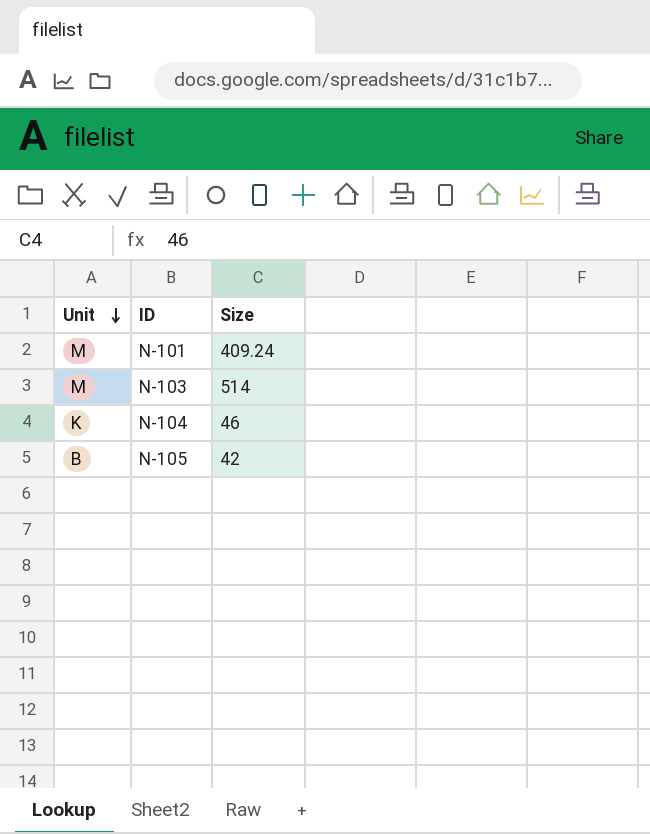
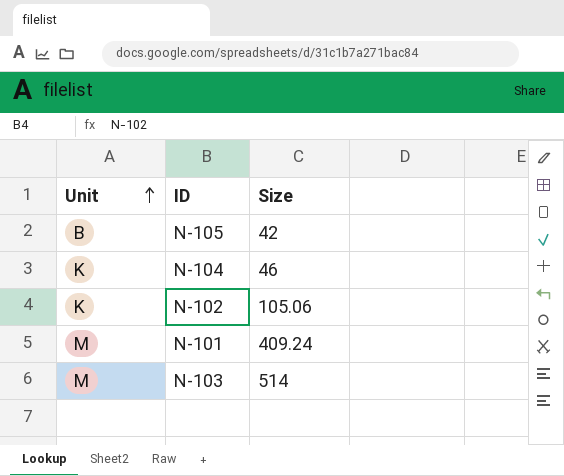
row order: Unit descending -> Unit ascending
row N-102: none -> K | 105.06

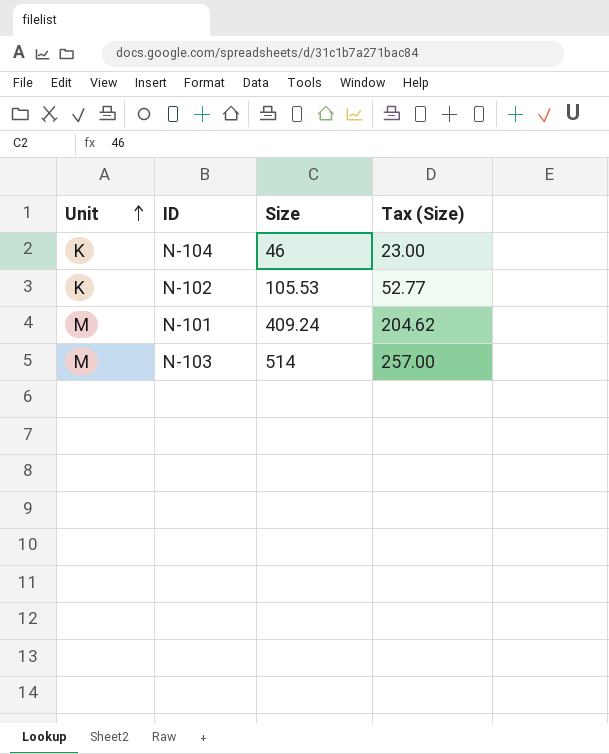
column Tax (Size) | formula: none -> [Size] * 0.5
row N-105: B | 42 -> none
N-102 | Size: 105.06 -> 105.53

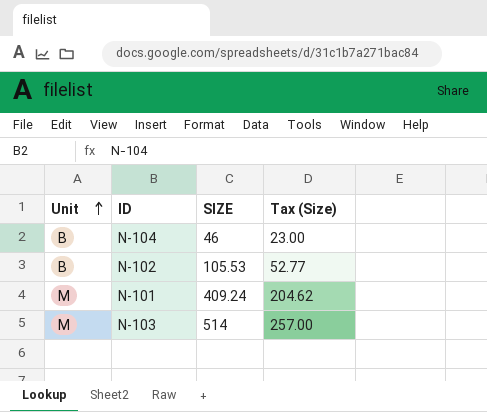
column name: Size -> SIZE
N-104 | Unit: K -> B
N-102 | Unit: K -> B

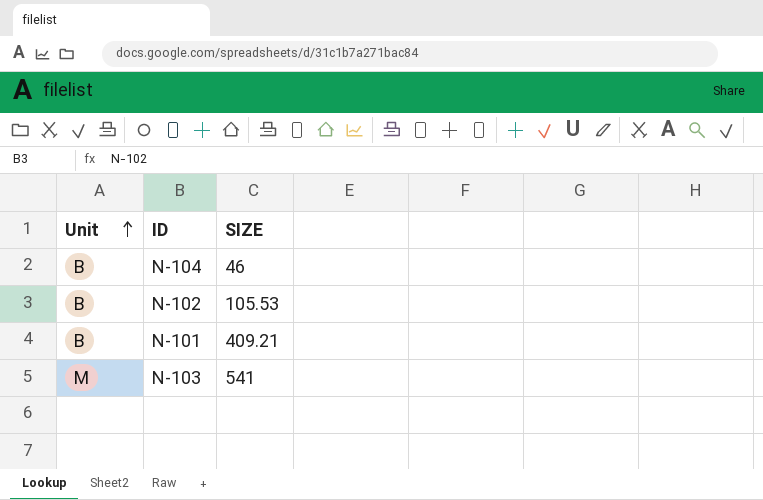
column Tax (Size) | formula: [SIZE] * 0.5 -> none
N-101 | Unit: M -> B
N-101 | SIZE: 409.24 -> 409.21
N-103 | SIZE: 514 -> 541

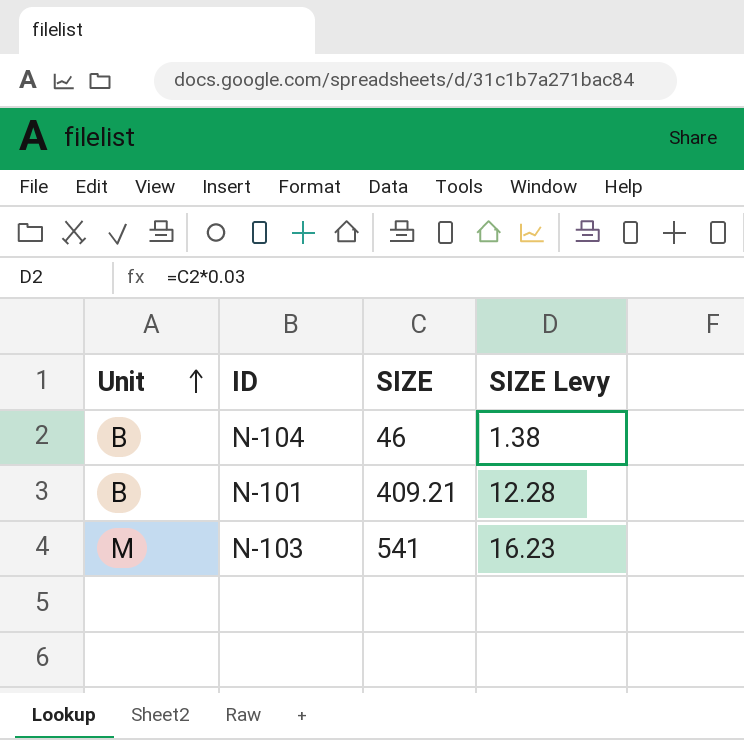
column SIZE Levy | formula: none -> [SIZE] * 0.03
row N-102: B | 105.53 -> none

